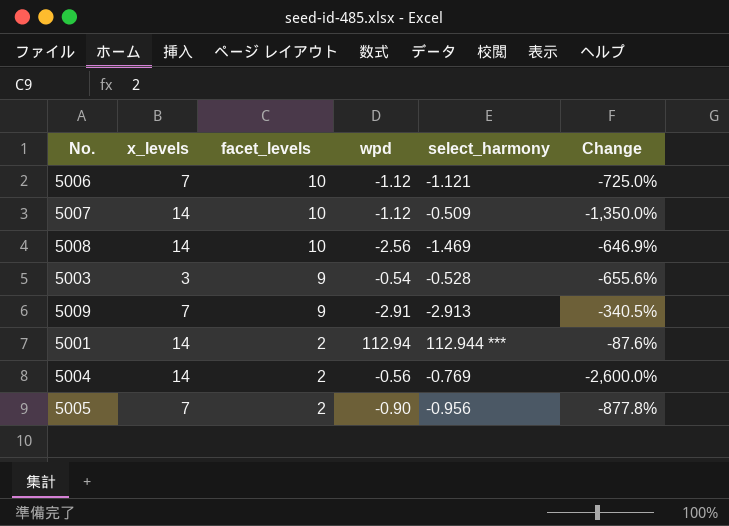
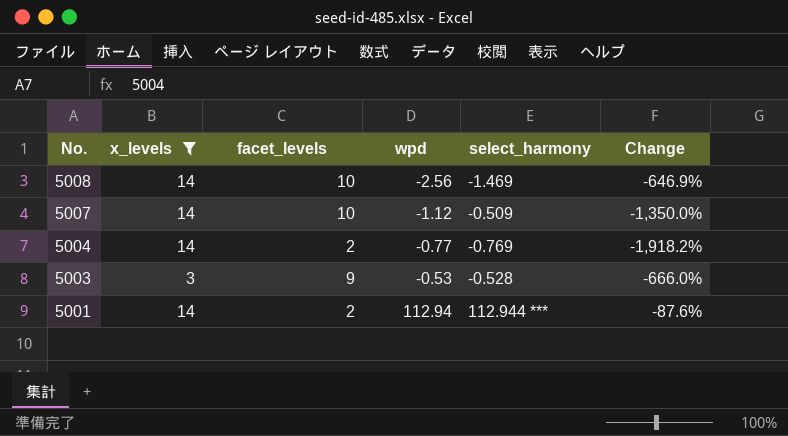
filter: none -> x_levels != 7
row order: facet_levels descending -> No. descending
5004 | wpd: -0.56 -> -0.77
5004 | Change: -2,600.0% -> -1,918.2%
5003 | wpd: -0.54 -> -0.53
5003 | Change: -655.6% -> -666.0%

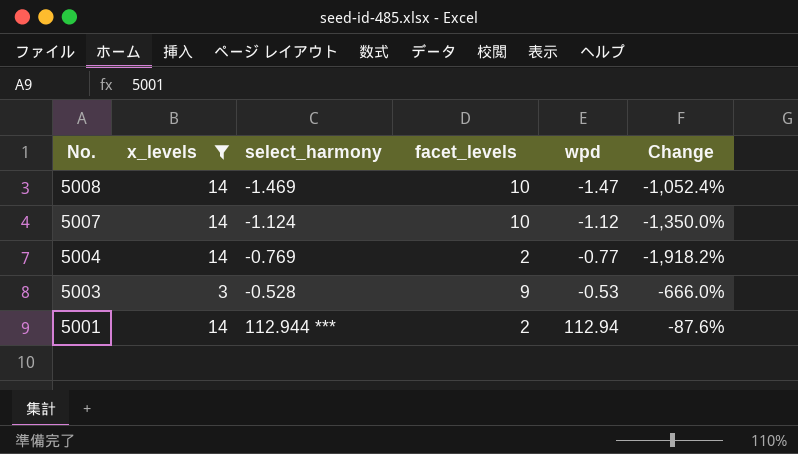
column select_harmony | position: 5 -> 3
5008 | wpd: -2.56 -> -1.47
5008 | Change: -646.9% -> -1,052.4%
5007 | select_harmony: -0.509 -> -1.124

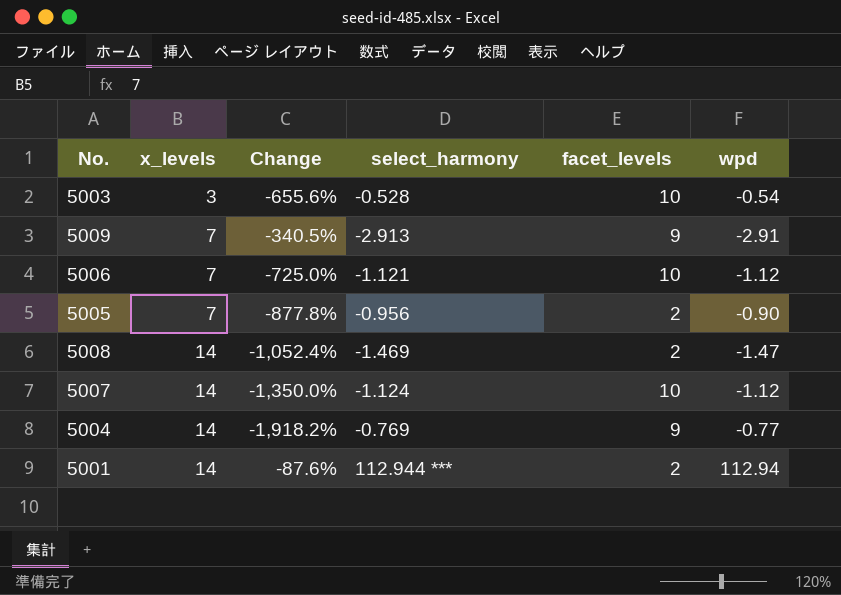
filter: x_levels != 7 -> none
row order: No. descending -> x_levels ascending
column Change | position: 6 -> 3
5003 | Change: -666.0% -> -655.6%
5003 | facet_levels: 9 -> 10
5003 | wpd: -0.53 -> -0.54
5008 | facet_levels: 10 -> 2
5004 | facet_levels: 2 -> 9

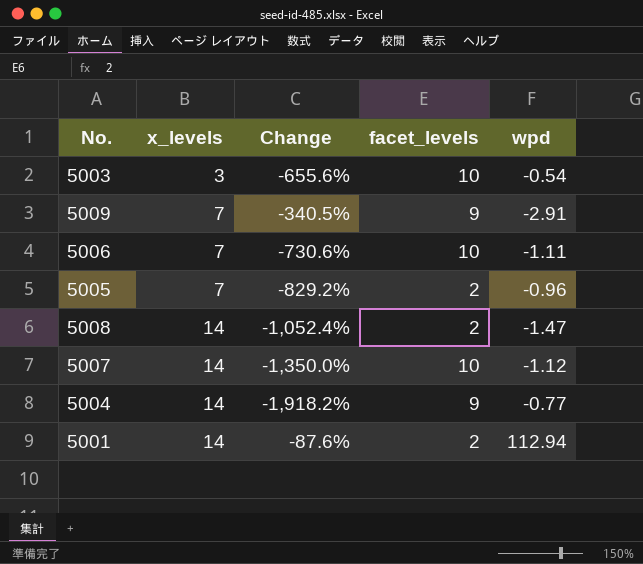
column select_harmony | position: 4 -> none
5006 | Change: -725.0% -> -730.6%
5006 | wpd: -1.12 -> -1.11
5005 | Change: -877.8% -> -829.2%
5005 | wpd: -0.90 -> -0.96

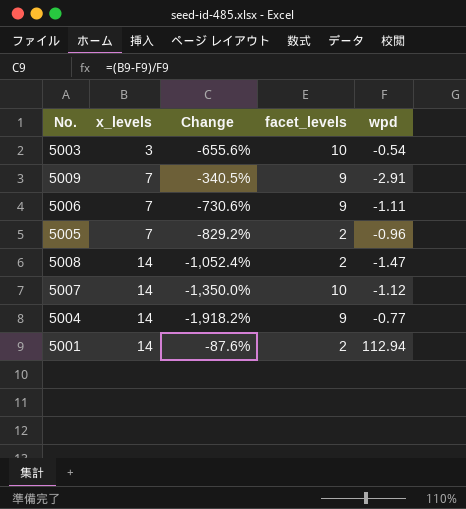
5006 | facet_levels: 10 -> 9

